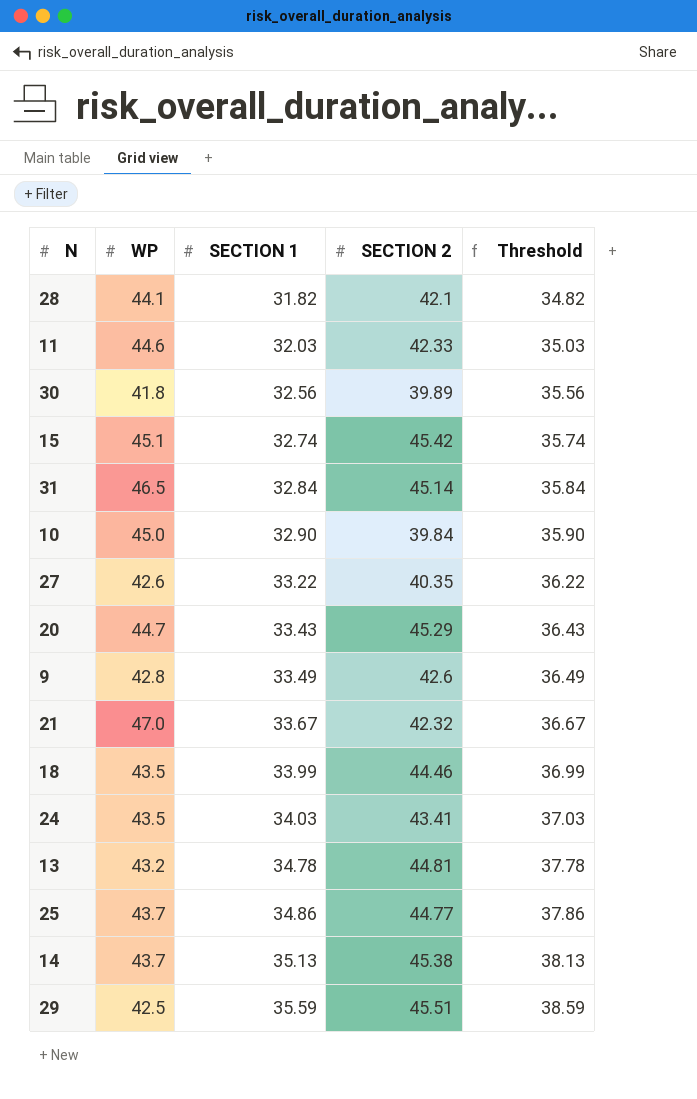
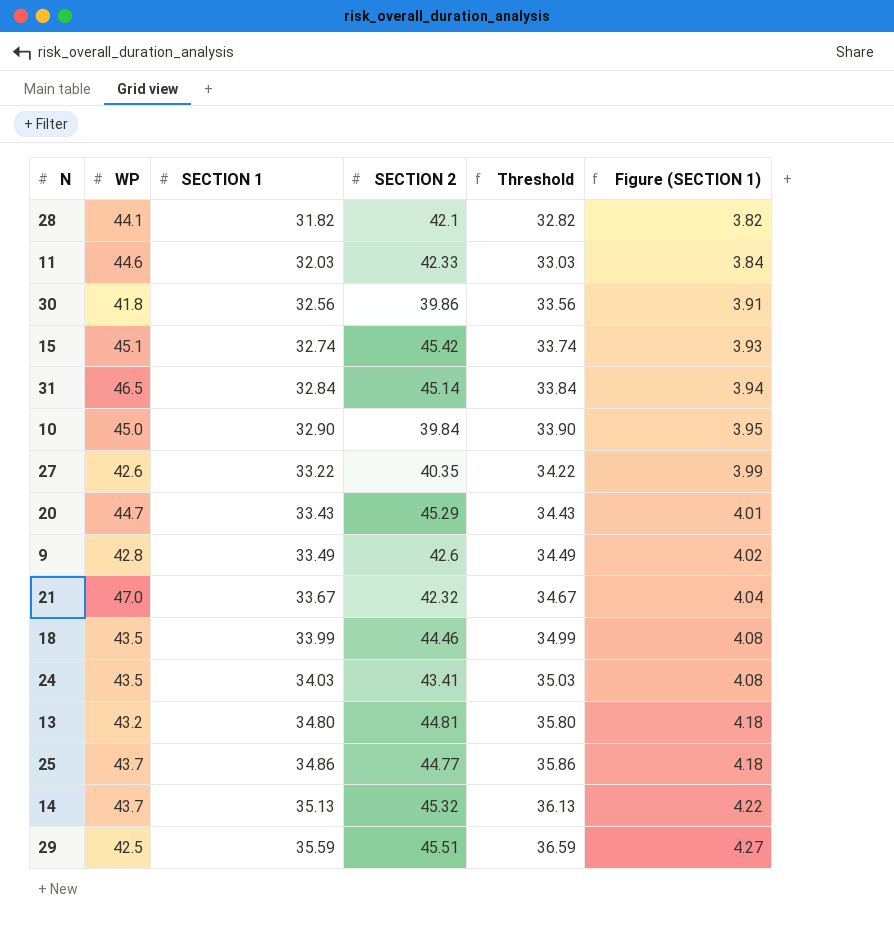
column Threshold | formula: [SECTION 1] + 3 -> [SECTION 1] + 1
column Figure (SECTION 1) | formula: none -> [SECTION 1] * 0.12
30 | SECTION 2: 39.89 -> 39.86
13 | SECTION 1: 34.78 -> 34.80
14 | SECTION 2: 45.38 -> 45.32

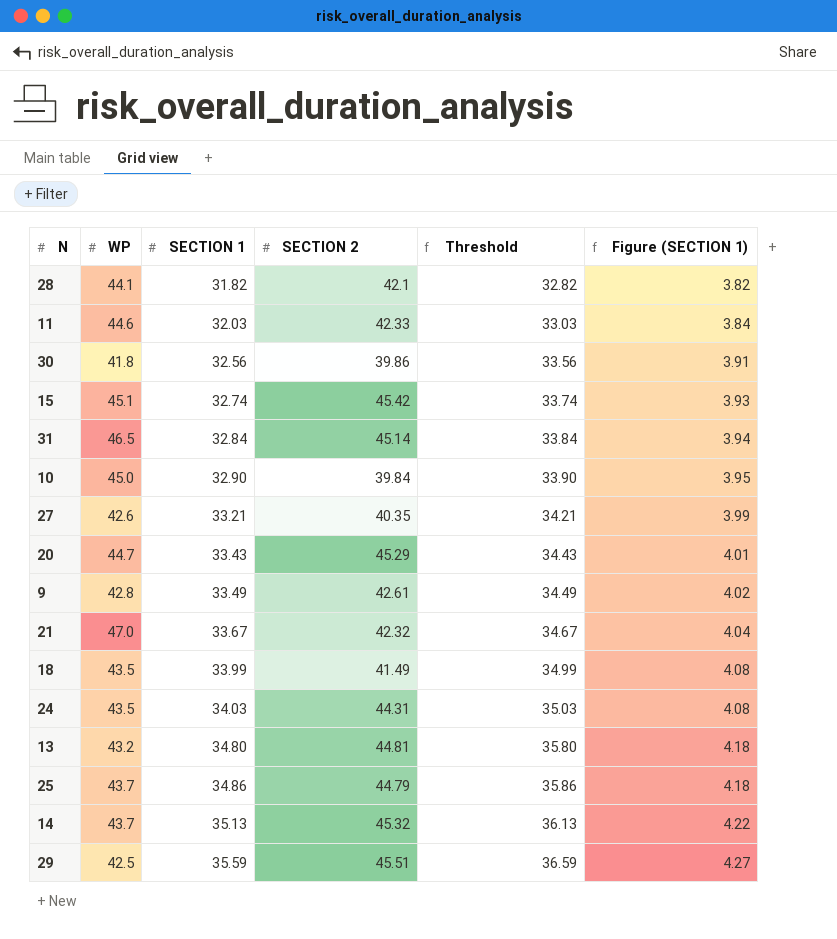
27 | SECTION 1: 33.22 -> 33.21
27 | Threshold: 34.22 -> 34.21
9 | SECTION 2: 42.6 -> 42.61
18 | SECTION 2: 44.46 -> 41.49
24 | SECTION 2: 43.41 -> 44.31
25 | SECTION 2: 44.77 -> 44.79

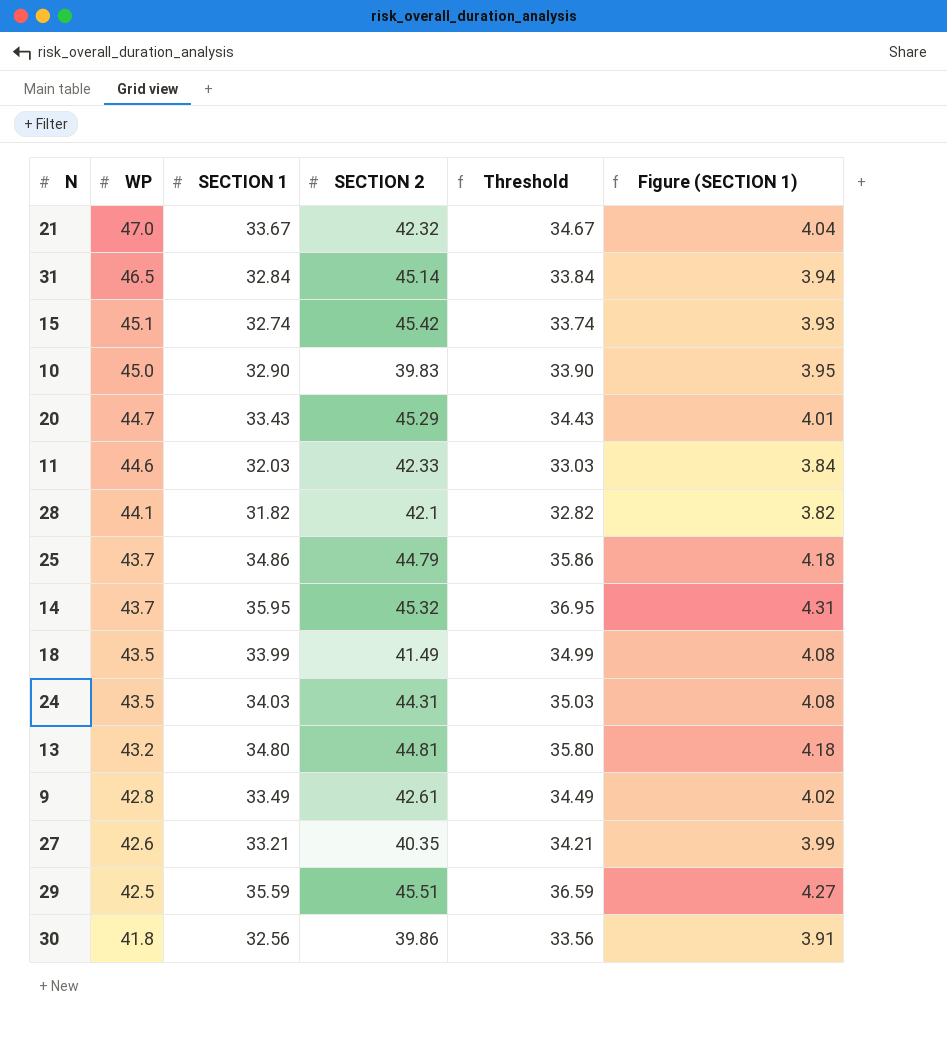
row order: SECTION 1 ascending -> WP descending
10 | SECTION 2: 39.84 -> 39.83
14 | SECTION 1: 35.13 -> 35.95
14 | Threshold: 36.13 -> 36.95
14 | Figure (SECTION 1): 4.22 -> 4.31

